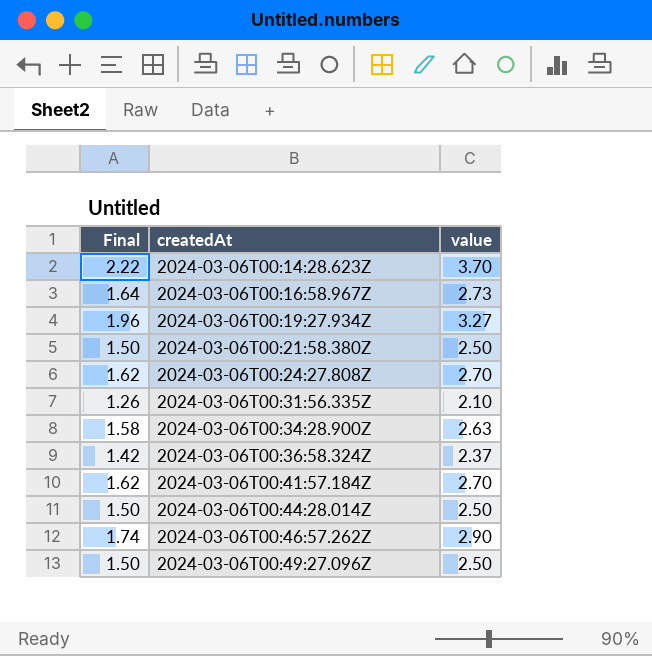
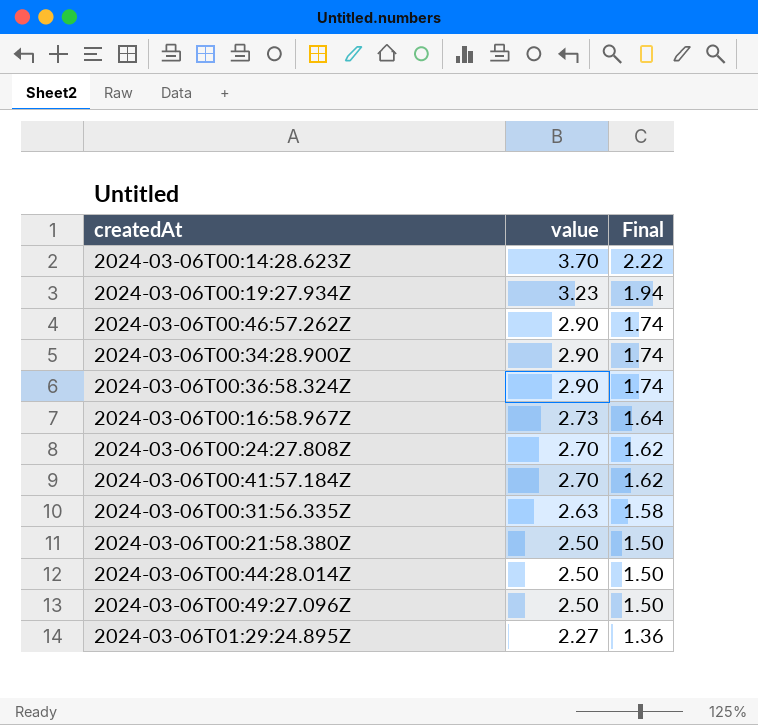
row order: createdAt ascending -> value descending
column Final | position: 1 -> 3
2024-03-06T00:19:27.934Z | value: 3.27 -> 3.23
2024-03-06T00:19:27.934Z | Final: 1.96 -> 1.94
2024-03-06T00:34:28.900Z | value: 2.63 -> 2.90
2024-03-06T00:34:28.900Z | Final: 1.58 -> 1.74
2024-03-06T00:36:58.324Z | value: 2.37 -> 2.90
2024-03-06T00:36:58.324Z | Final: 1.42 -> 1.74
2024-03-06T00:31:56.335Z | value: 2.10 -> 2.63
2024-03-06T00:31:56.335Z | Final: 1.26 -> 1.58
row 2024-03-06T01:29:24.895Z: none -> 2.27 | 1.36

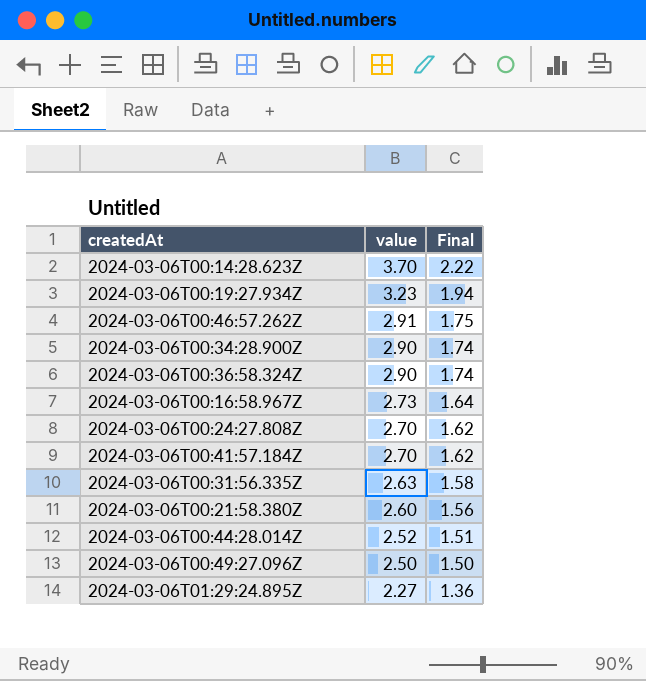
2024-03-06T00:46:57.262Z | value: 2.90 -> 2.91
2024-03-06T00:46:57.262Z | Final: 1.74 -> 1.75
2024-03-06T00:21:58.380Z | value: 2.50 -> 2.60
2024-03-06T00:21:58.380Z | Final: 1.50 -> 1.56
2024-03-06T00:44:28.014Z | value: 2.50 -> 2.52
2024-03-06T00:44:28.014Z | Final: 1.50 -> 1.51

